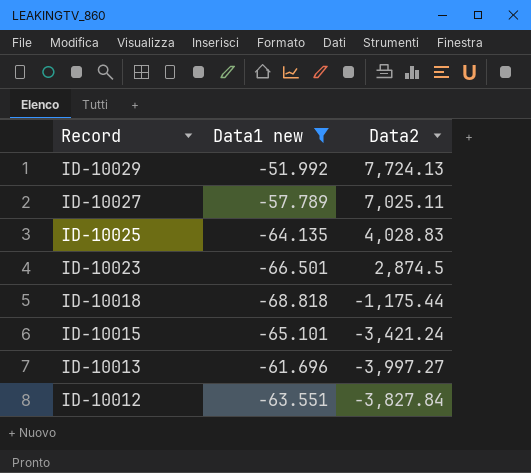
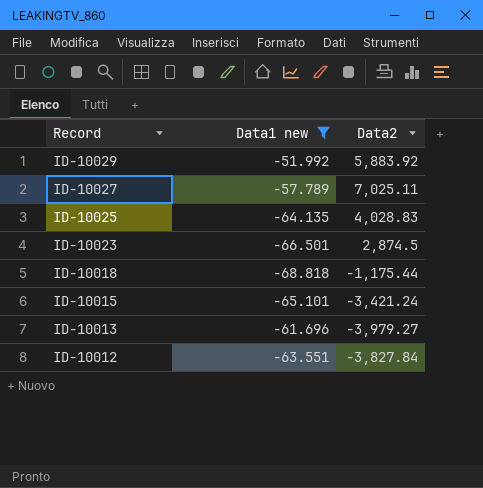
ID-10029 | Data2: 7,724.13 -> 5,883.92
ID-10013 | Data2: -3,997.27 -> -3,979.27

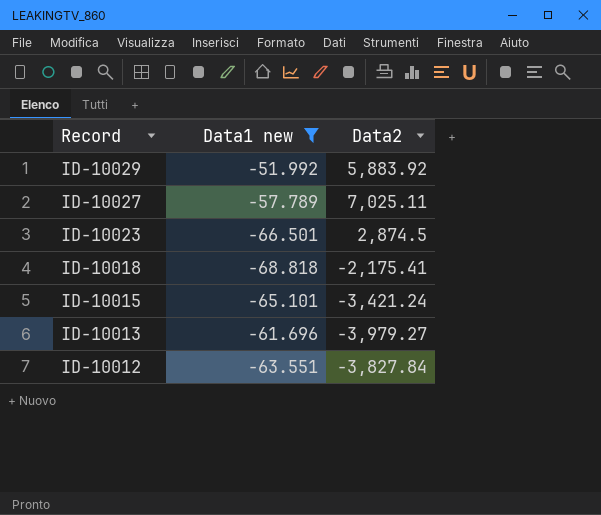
row ID-10025: -64.135 | 4,028.83 -> none
ID-10018 | Data2: -1,175.44 -> -2,175.41

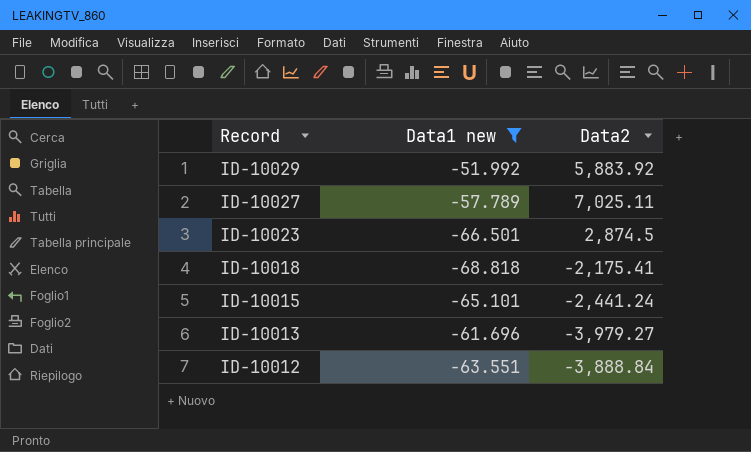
ID-10015 | Data2: -3,421.24 -> -2,441.24
ID-10012 | Data2: -3,827.84 -> -3,888.84

